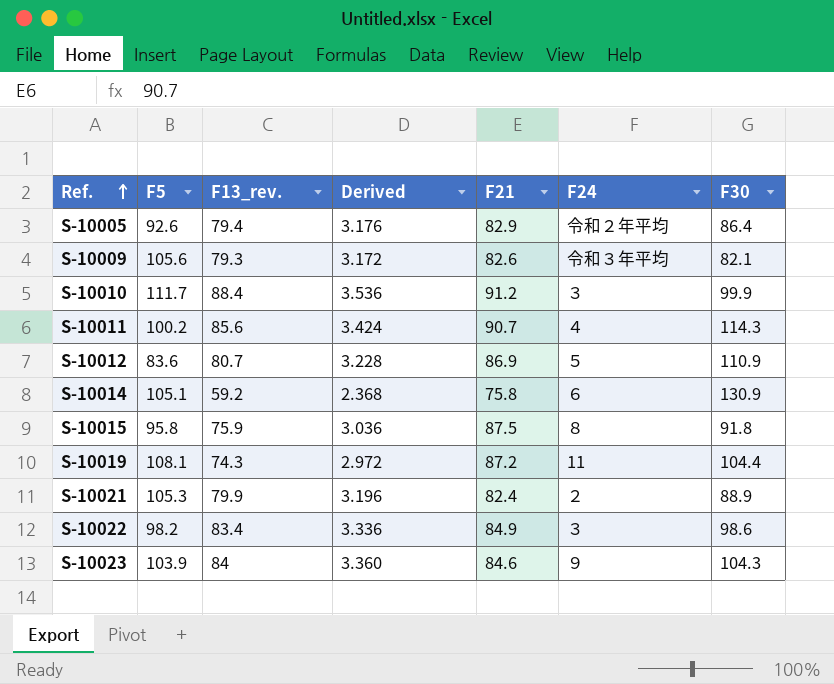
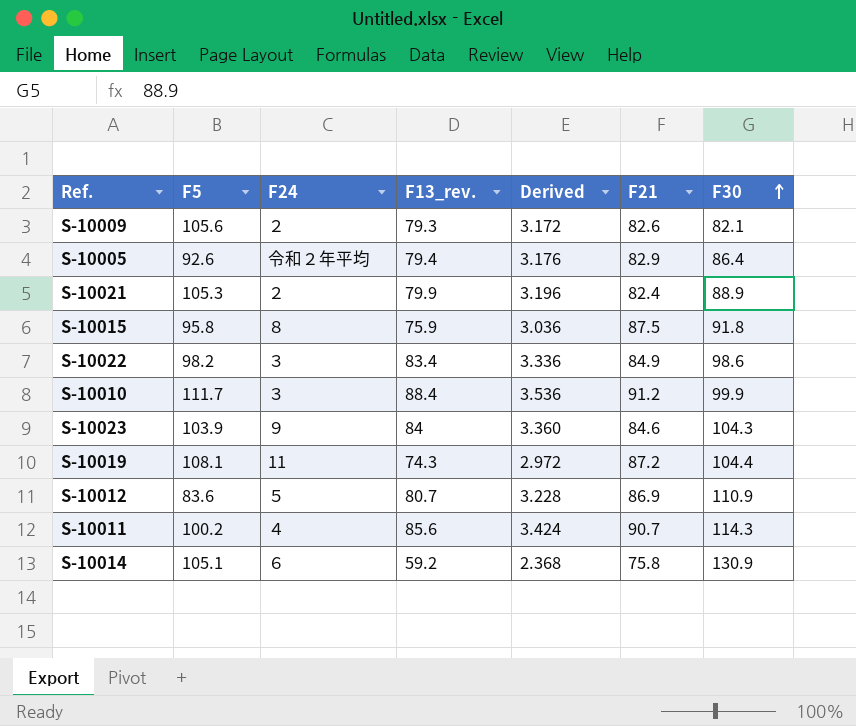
row order: Ref. ascending -> F30 ascending
column F24 | position: 6 -> 3
S-10009 | F24: 令和３年平均 -> ２

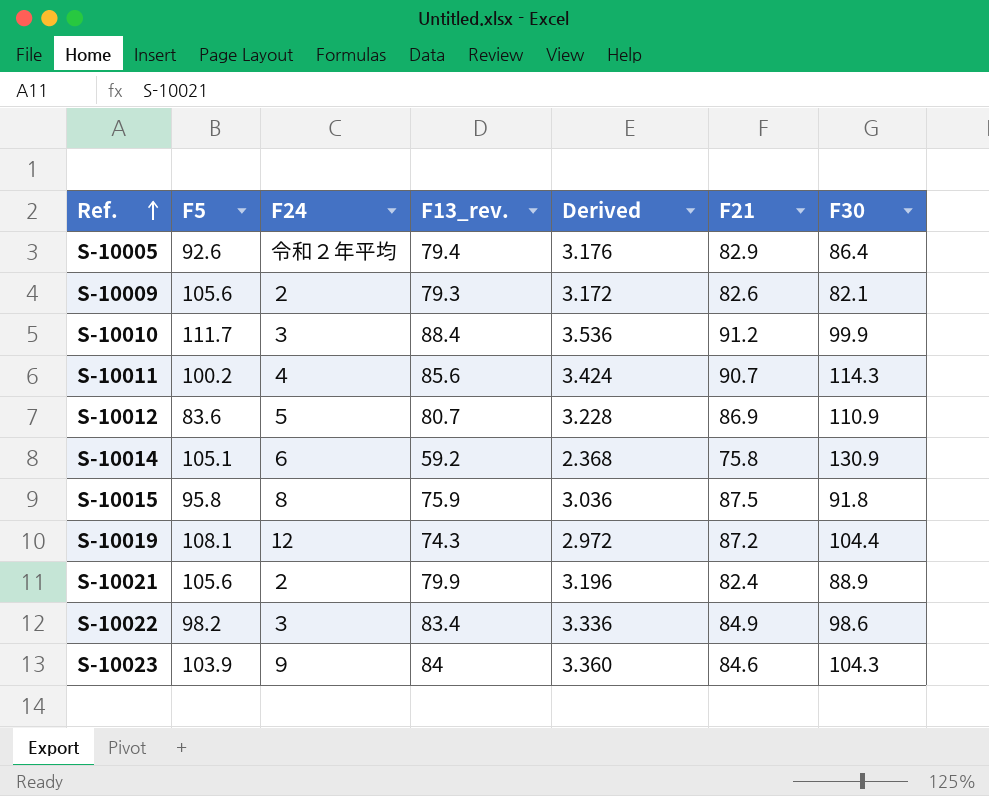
row order: F30 ascending -> Ref. ascending
S-10019 | F24: 11 -> 12
S-10021 | F5: 105.3 -> 105.6

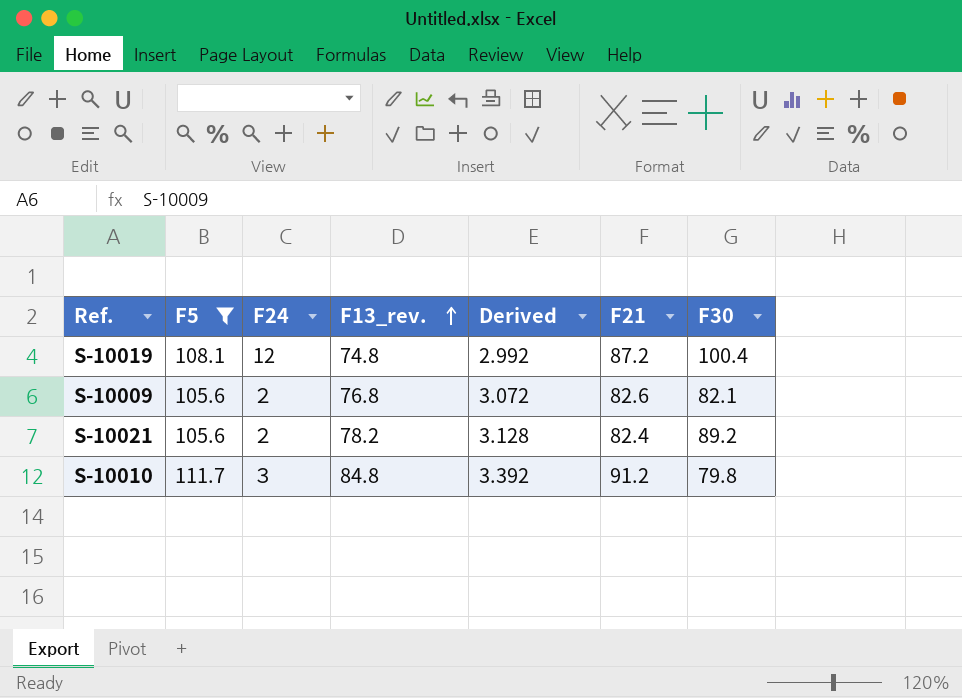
filter: none -> F5 >= 105.6
row order: Ref. ascending -> F13_rev. ascending
S-10019 | F13_rev.: 74.3 -> 74.8
S-10019 | Derived: 2.972 -> 2.992
S-10019 | F30: 104.4 -> 100.4
S-10009 | F13_rev.: 79.3 -> 76.8
S-10009 | Derived: 3.172 -> 3.072
S-10021 | F13_rev.: 79.9 -> 78.2
S-10021 | Derived: 3.196 -> 3.128
S-10021 | F30: 88.9 -> 89.2
S-10010 | F13_rev.: 88.4 -> 84.8
S-10010 | Derived: 3.536 -> 3.392
S-10010 | F30: 99.9 -> 79.8

